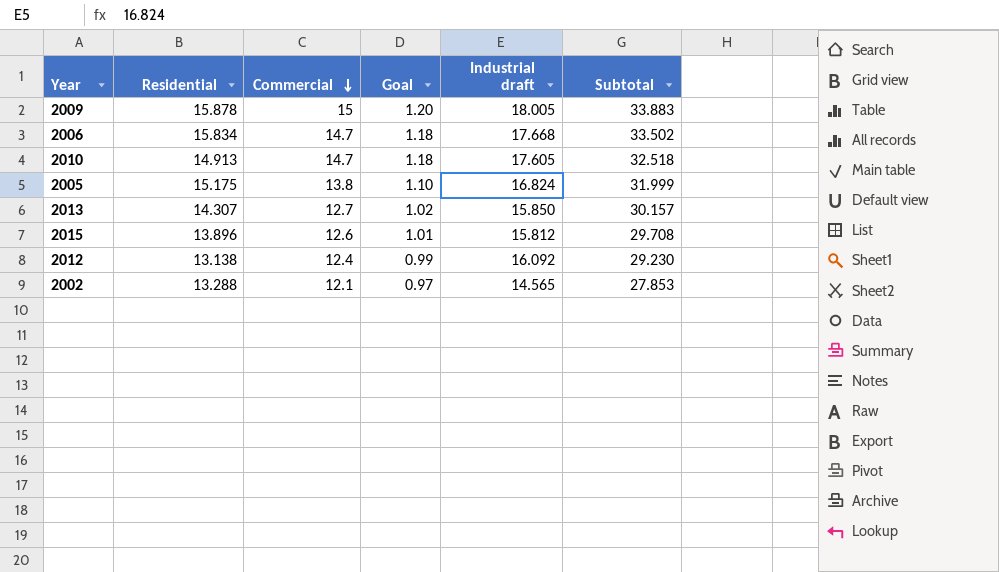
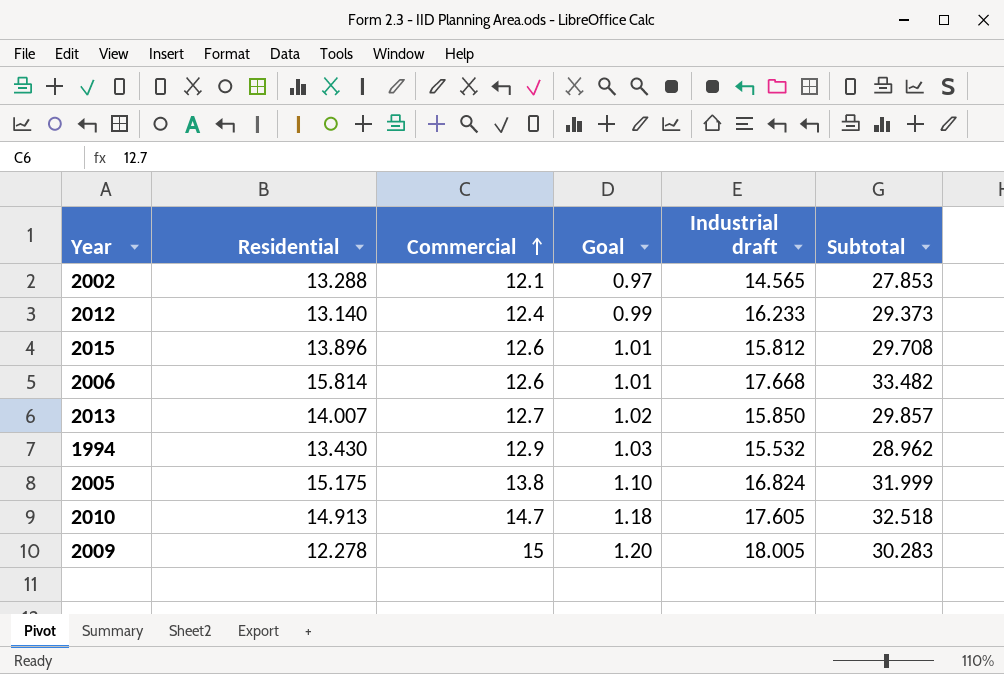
row order: Commercial descending -> Commercial ascending
2012 | Residential: 13.138 -> 13.140
2012 | Industrial draft: 16.092 -> 16.233
2012 | Subtotal: 29.230 -> 29.373
2006 | Residential: 15.834 -> 15.814
2006 | Commercial: 14.7 -> 12.6
2006 | Goal: 1.18 -> 1.01
2006 | Subtotal: 33.502 -> 33.482
2013 | Residential: 14.307 -> 14.007
2013 | Subtotal: 30.157 -> 29.857
row 1994: none -> 13.430 | 12.9 | 1.03 | 15.532 | 28.962
2009 | Residential: 15.878 -> 12.278
2009 | Subtotal: 33.883 -> 30.283

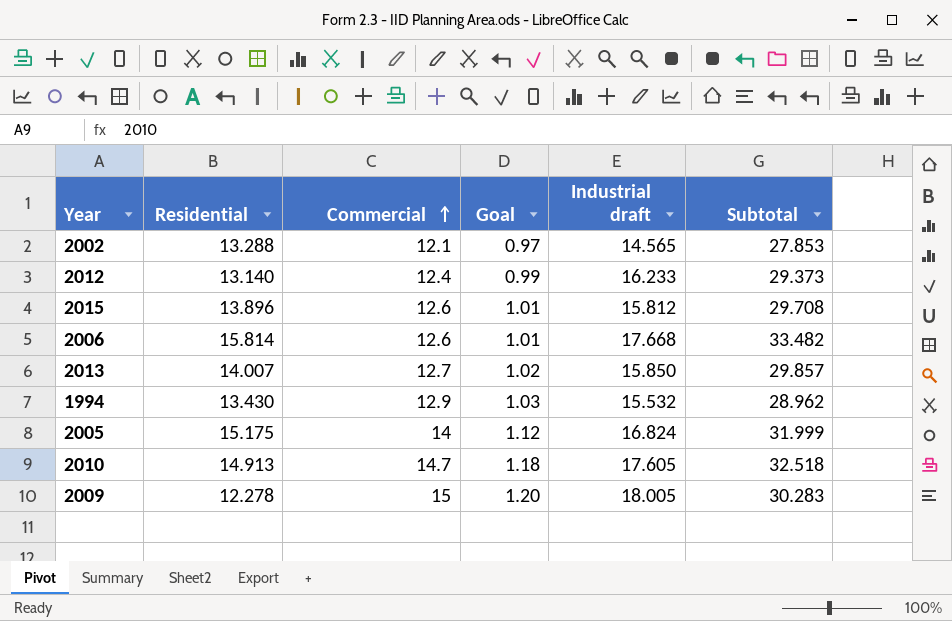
2005 | Commercial: 13.8 -> 14
2005 | Goal: 1.10 -> 1.12

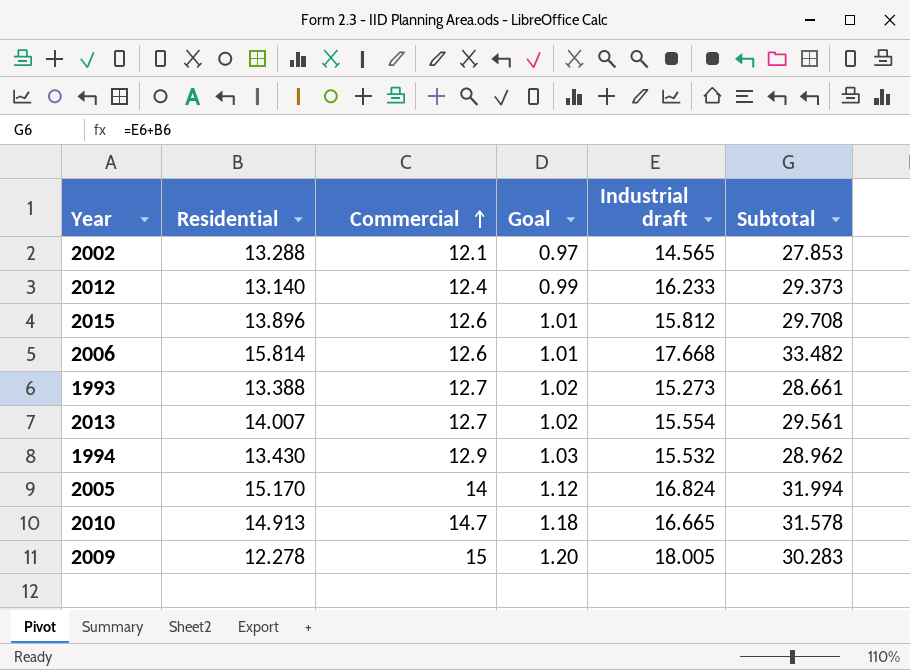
row 1993: none -> 13.388 | 12.7 | 1.02 | 15.273 | 28.661
2013 | Industrial draft: 15.850 -> 15.554
2013 | Subtotal: 29.857 -> 29.561
2005 | Residential: 15.175 -> 15.170
2005 | Subtotal: 31.999 -> 31.994
2010 | Industrial draft: 17.605 -> 16.665
2010 | Subtotal: 32.518 -> 31.578

